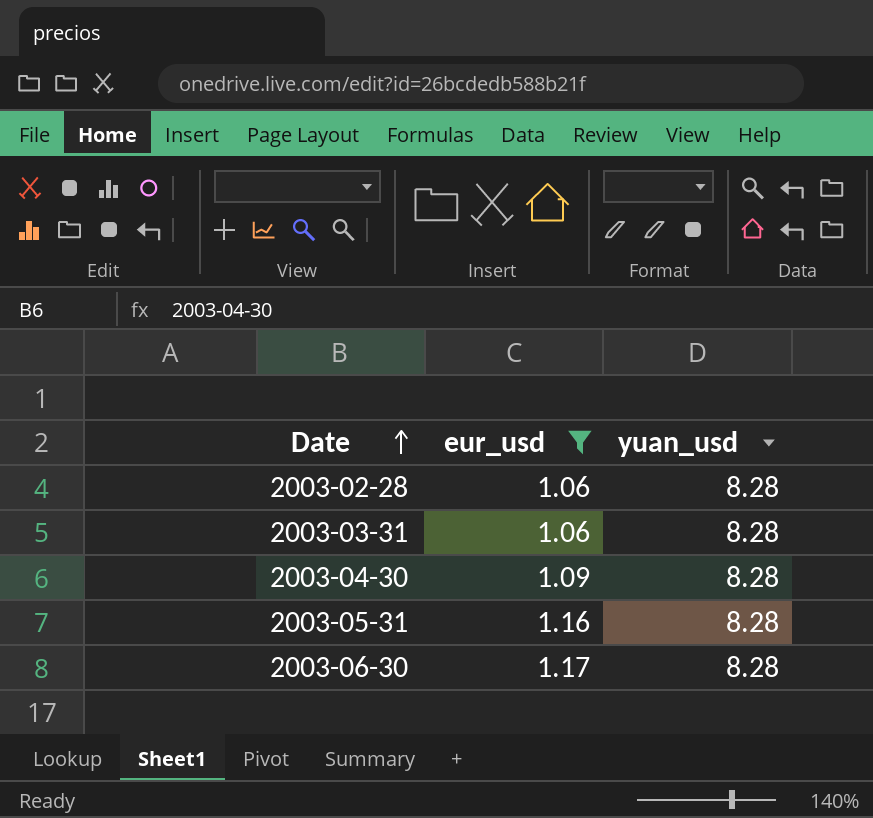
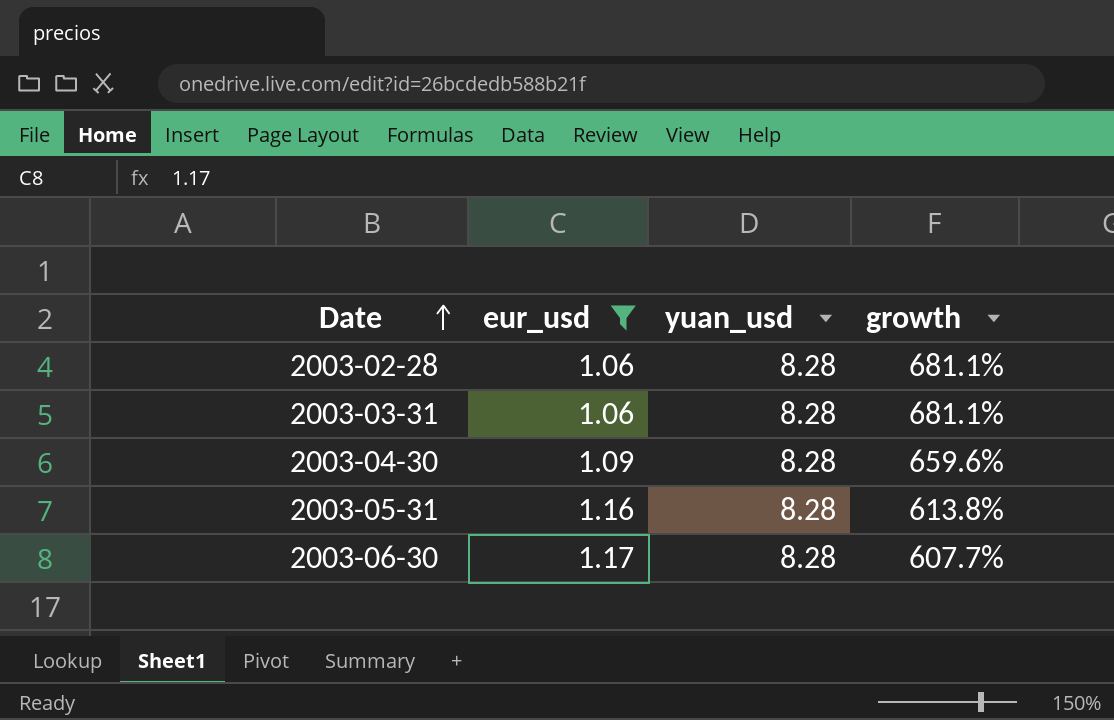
column growth | formula: none -> ([yuan_usd] - [eur_usd]) / [eur_usd]

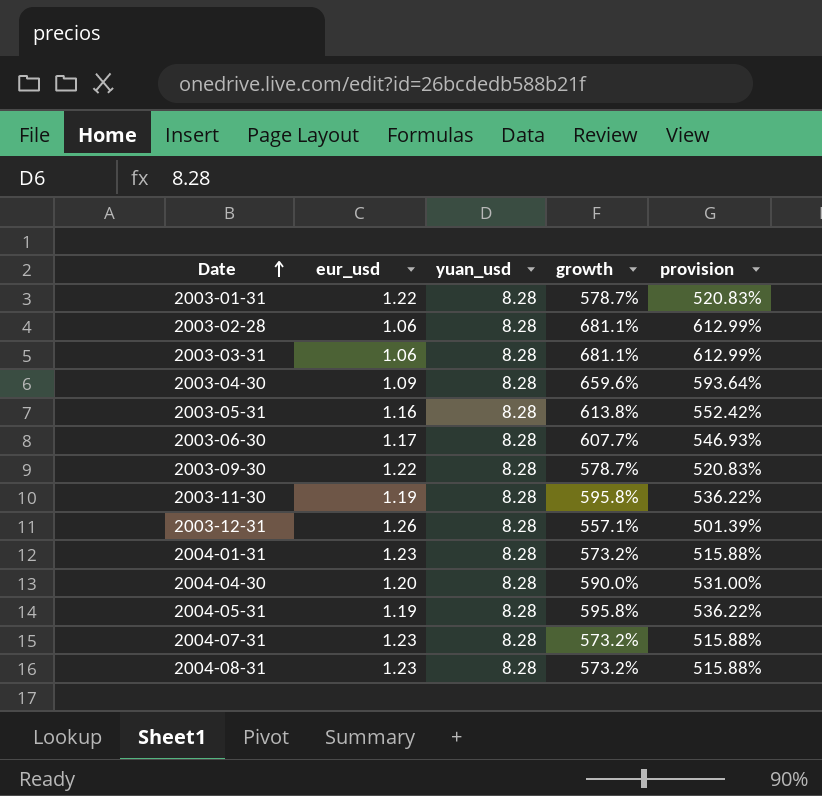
filter: eur_usd <= 1.17 -> none
column provision | formula: none -> [growth] * 0.9

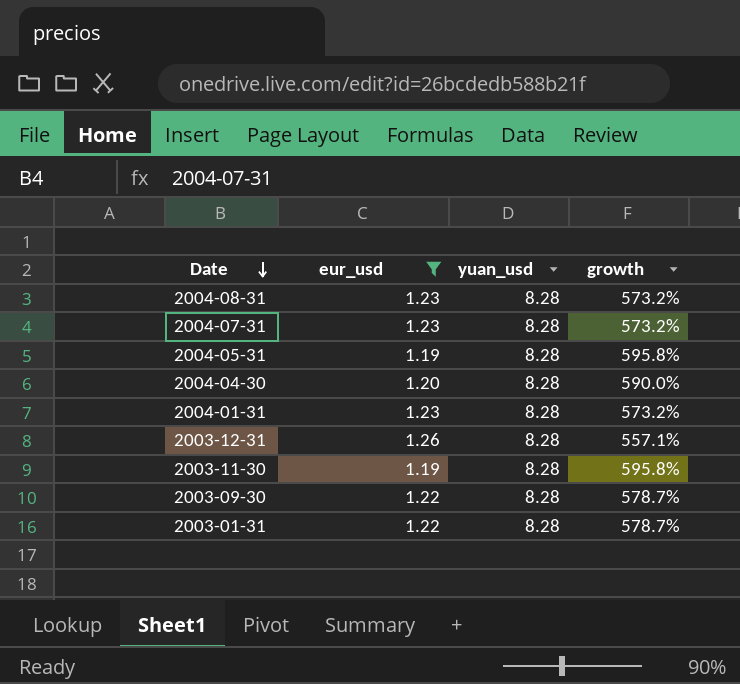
filter: none -> eur_usd >= 1.19
row order: Date ascending -> Date descending
column provision | formula: [growth] * 0.9 -> none

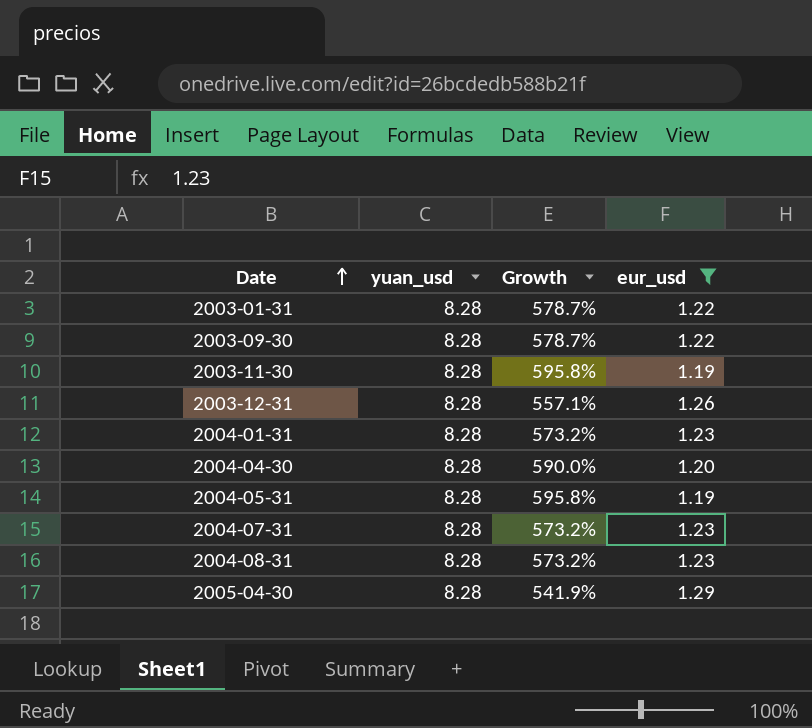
row order: Date descending -> Date ascending
column name: growth -> Growth
column eur_usd | position: 2 -> 4
row 2005-04-30: none -> 8.28 | 541.9% | 1.29

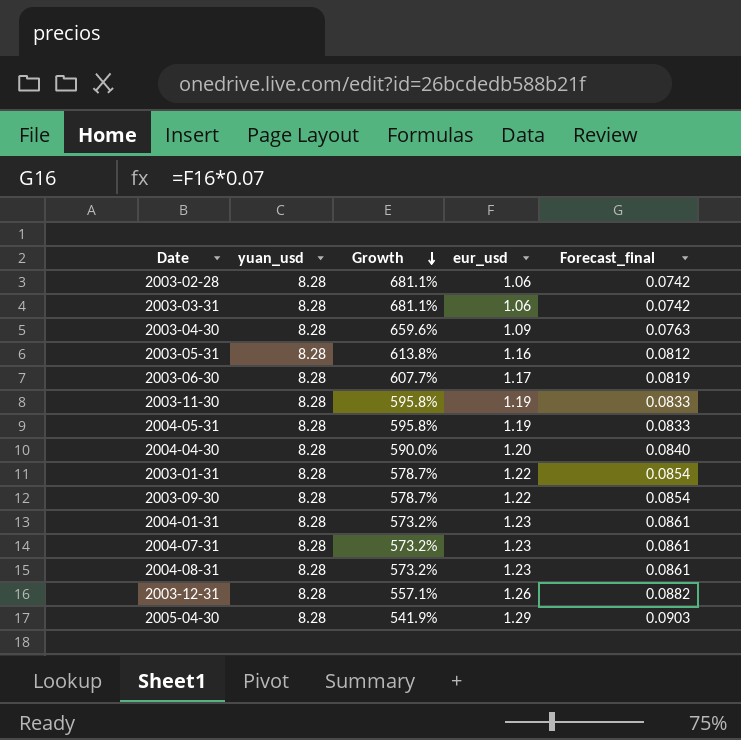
filter: eur_usd >= 1.19 -> none
row order: Date ascending -> Growth descending
column Forecast_final | formula: none -> [eur_usd] * 0.07

